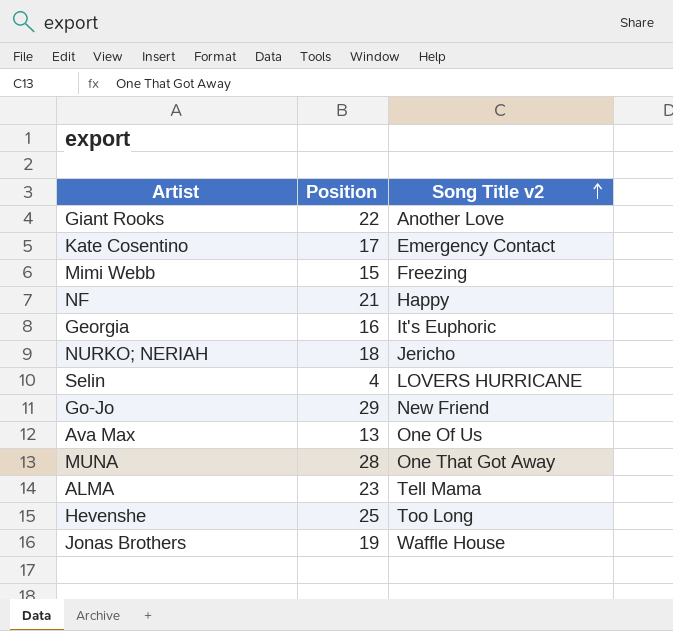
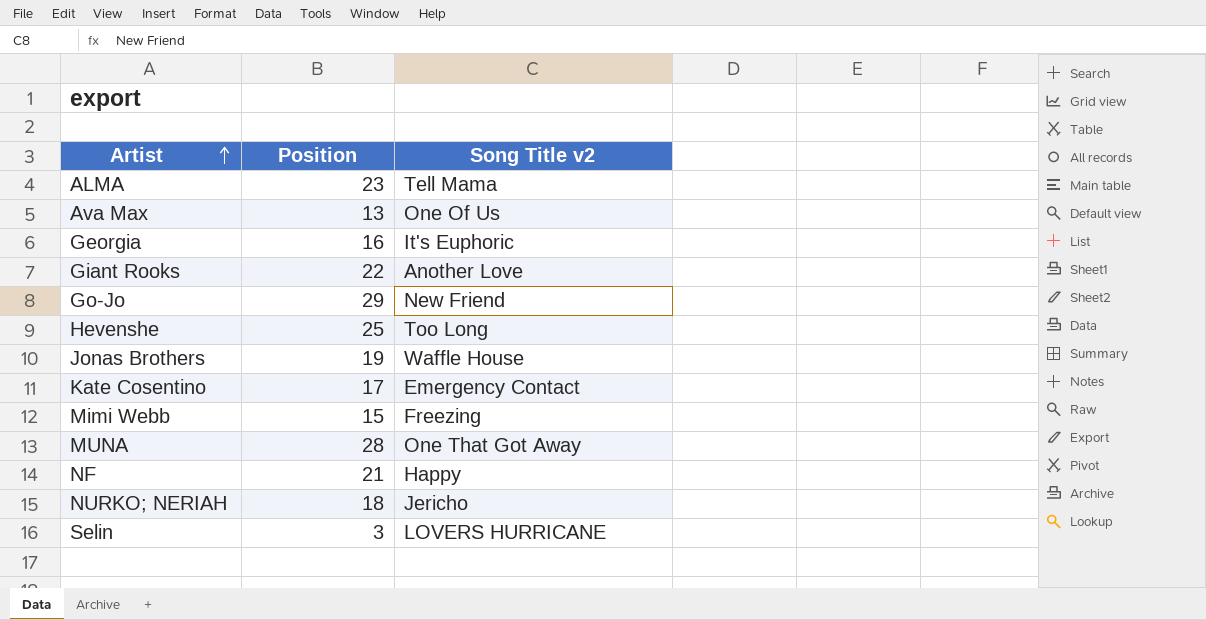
row order: Song Title v2 ascending -> Artist ascending
Selin | Position: 4 -> 3

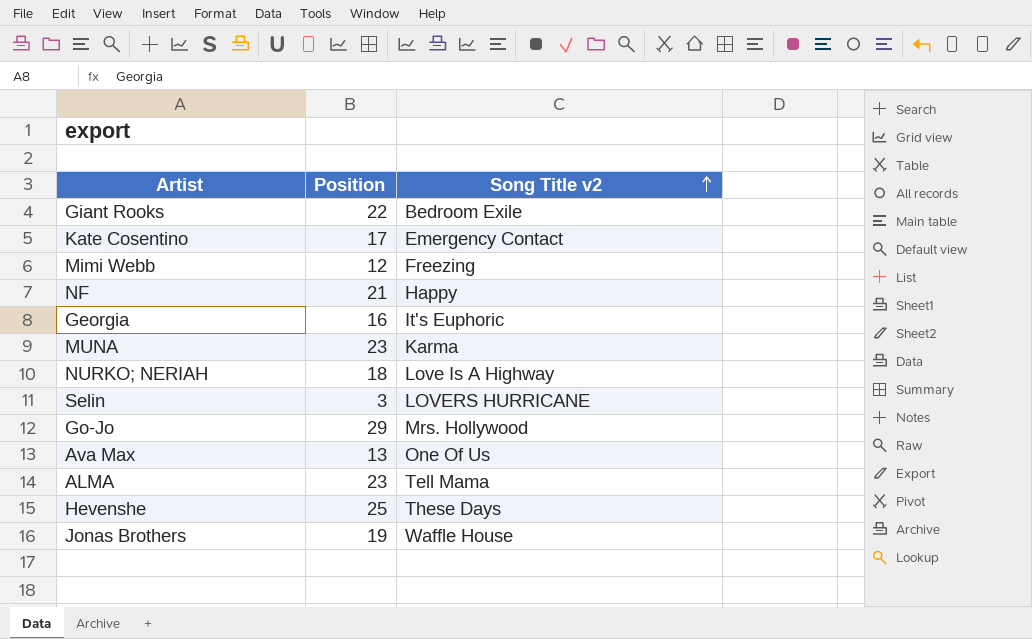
row order: Artist ascending -> Song Title v2 ascending
Giant Rooks | Song Title v2: Another Love -> Bedroom Exile
Mimi Webb | Position: 15 -> 12
MUNA | Position: 28 -> 23
MUNA | Song Title v2: One That Got Away -> Karma
NURKO; NERIAH | Song Title v2: Jericho -> Love Is A Highway
Go-Jo | Song Title v2: New Friend -> Mrs. Hollywood
Hevenshe | Song Title v2: Too Long -> These Days

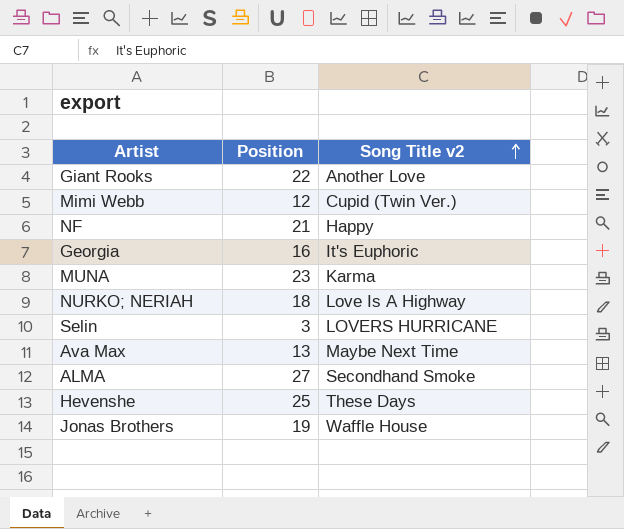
row Kate Cosentino: 17 | Emergency Contact -> none
row Go-Jo: 29 | Mrs. Hollywood -> none
Giant Rooks | Song Title v2: Bedroom Exile -> Another Love
Mimi Webb | Song Title v2: Freezing -> Cupid (Twin Ver.)
Ava Max | Song Title v2: One Of Us -> Maybe Next Time
ALMA | Position: 23 -> 27
ALMA | Song Title v2: Tell Mama -> Secondhand Smoke

